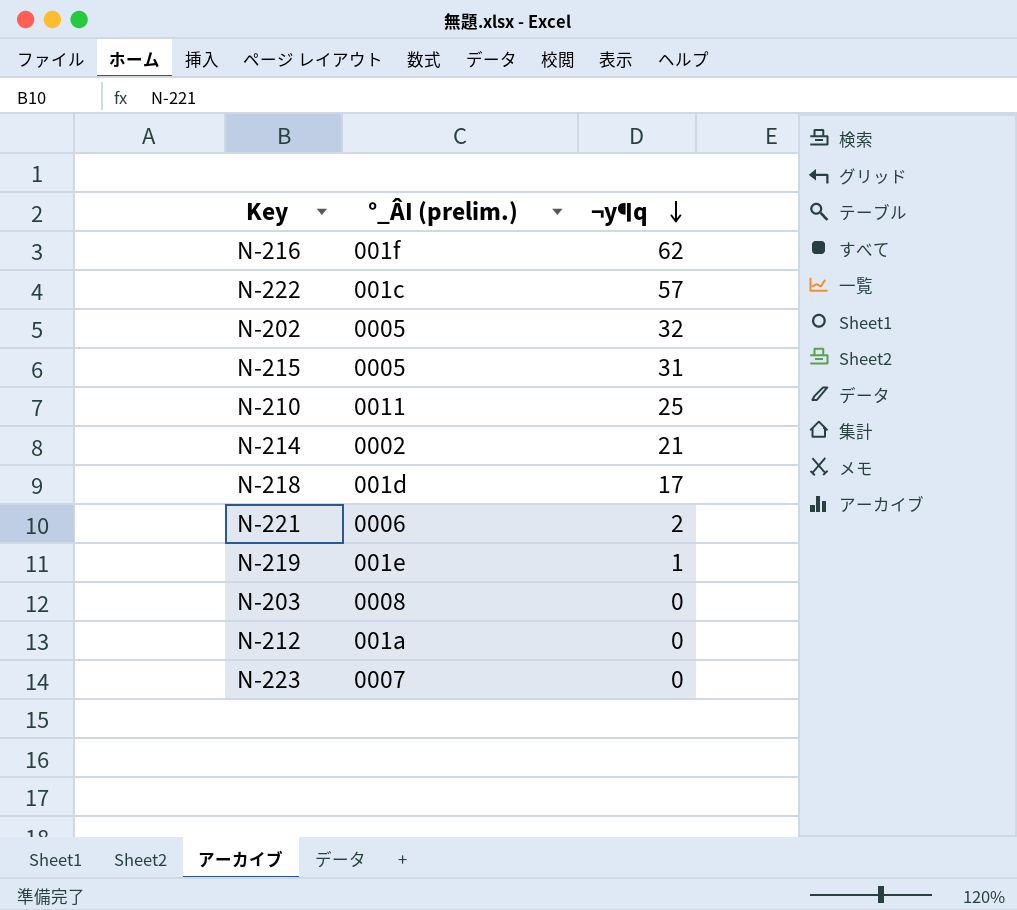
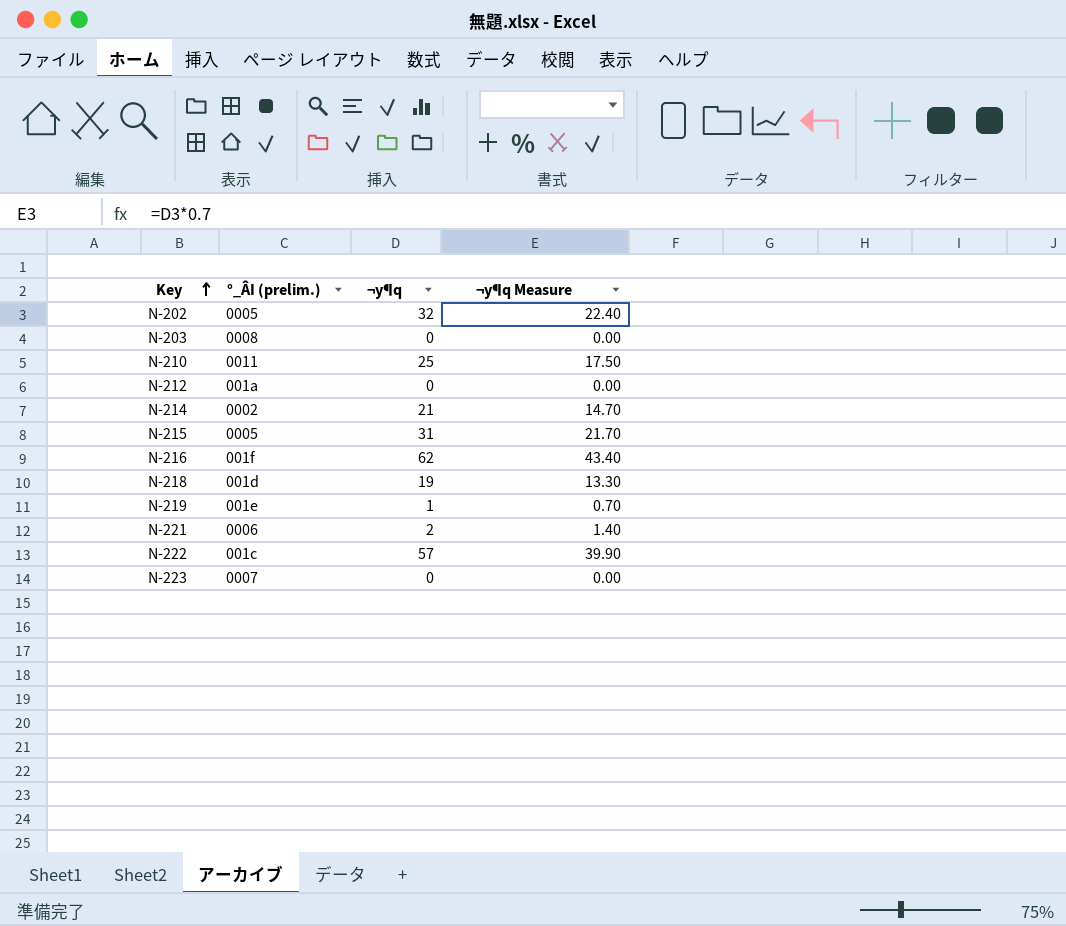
row order: ¬y¶q descending -> Key ascending
column ¬y¶q Measure | formula: none -> [¬y¶q] * 0.7
N-218 | ¬y¶q: 17 -> 19

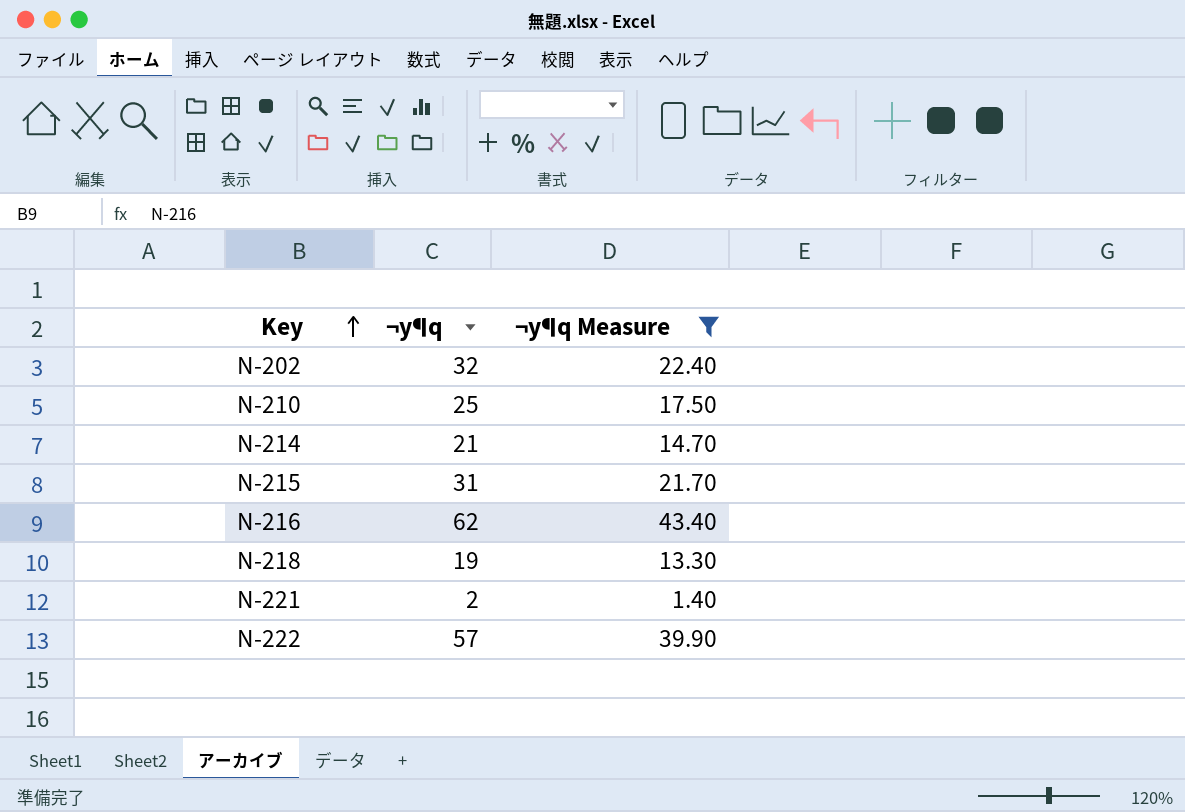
filter: none -> ¬y¶q Measure >= 1.40
column °_ÂI (prelim.) | position: 2 -> none

